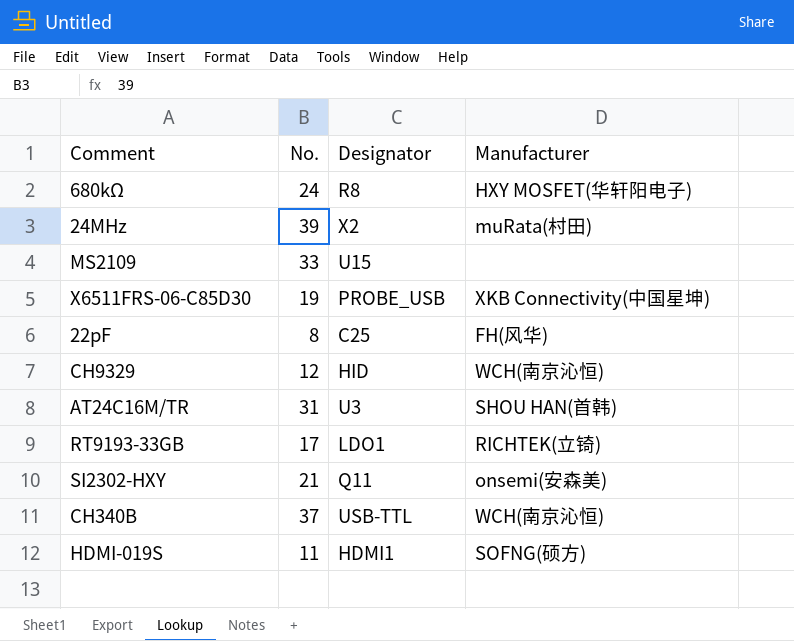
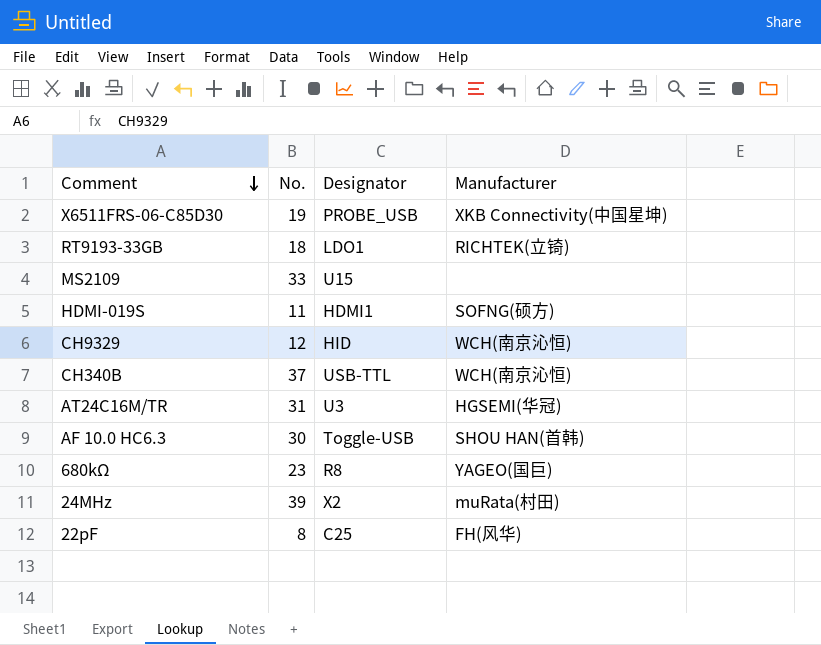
row order: none -> Comment descending
row SI2302-HXY: 21 | Q11 | onsemi(安森美) -> none
RT9193-33GB | No.: 17 -> 18
AT24C16M/TR | Manufacturer: SHOU HAN(首韩) -> HGSEMI(华冠)
row AF 10.0 HC6.3: none -> 30 | Toggle-USB | SHOU HAN(首韩)
680kΩ | No.: 24 -> 23
680kΩ | Manufacturer: HXY MOSFET(华轩阳电子) -> YAGEO(国巨)

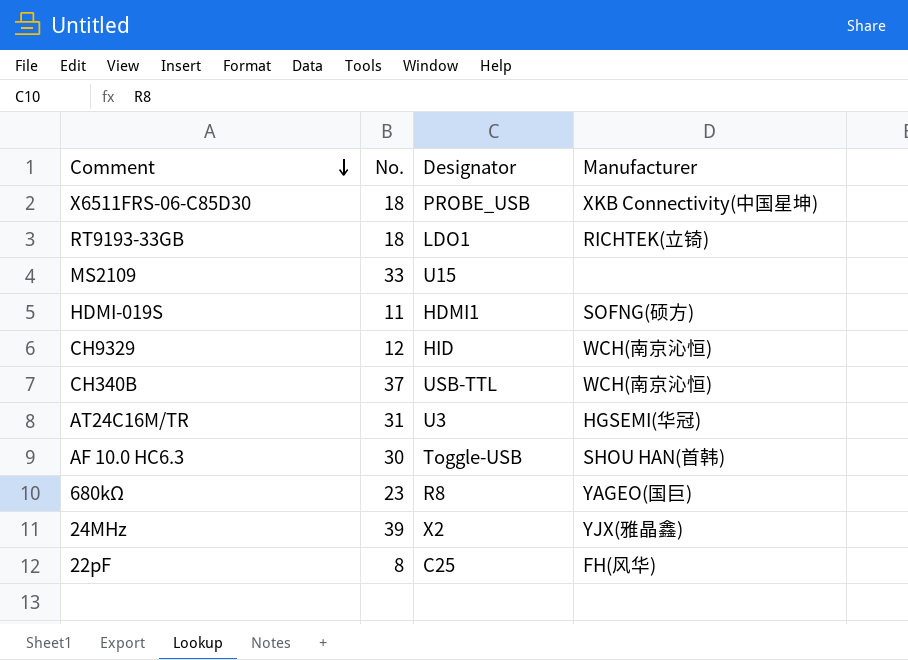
X6511FRS-06-C85D30 | No.: 19 -> 18
24MHz | Manufacturer: muRata(村田) -> YJX(雅晶鑫)

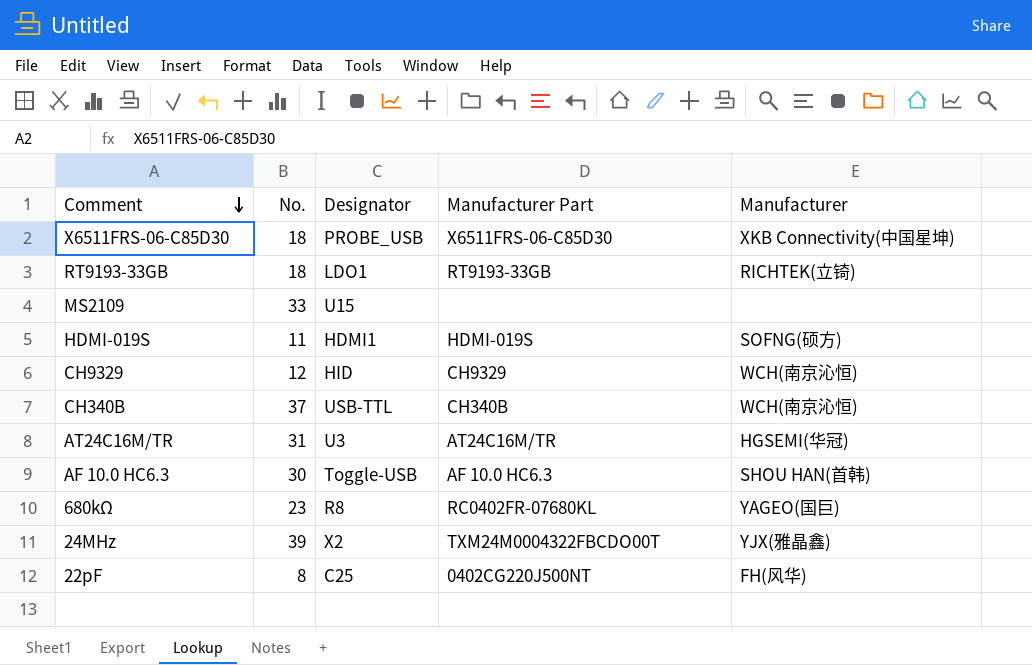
column Manufacturer Part | position: none -> 4

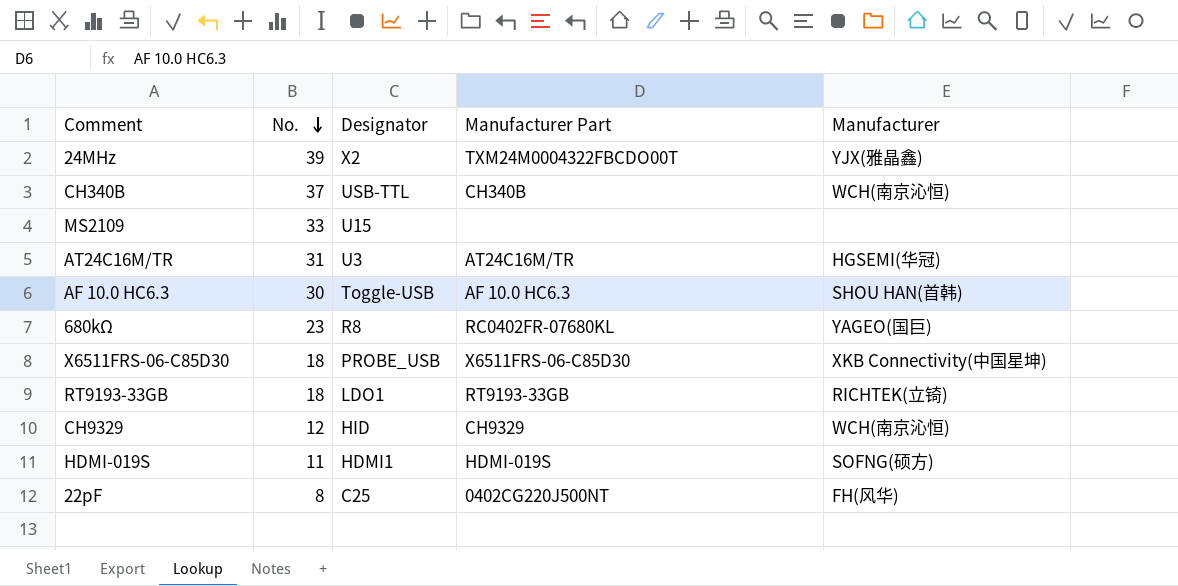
row order: Comment descending -> No. descending

